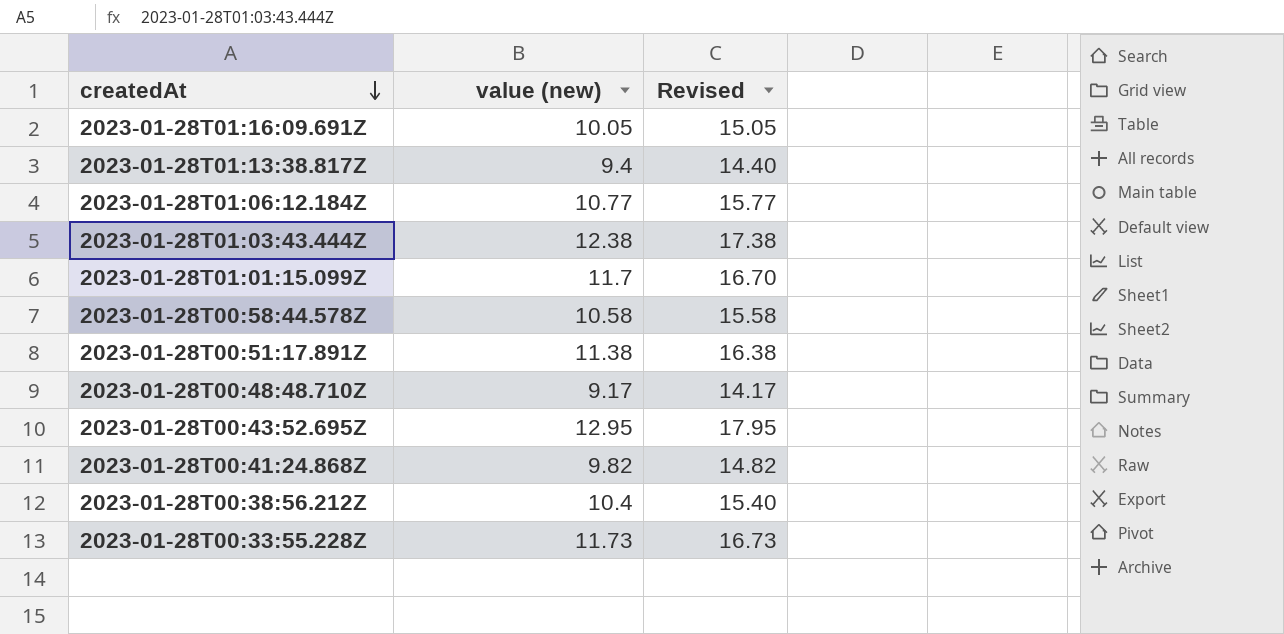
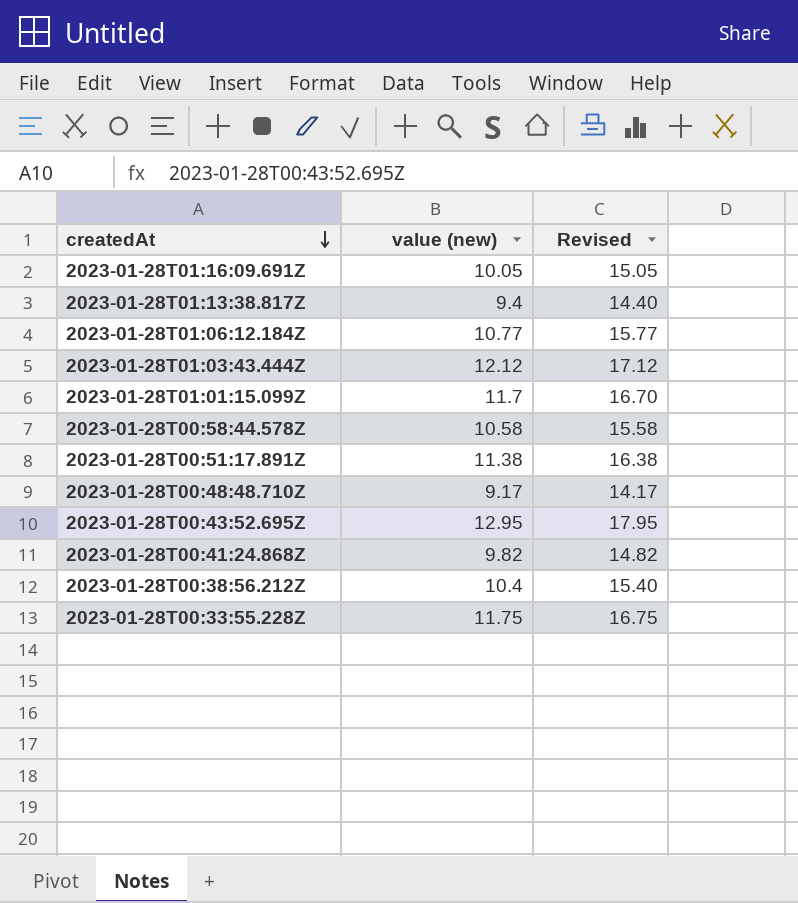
2023-01-28T01:03:43.444Z | value (new): 12.38 -> 12.12
2023-01-28T01:03:43.444Z | Revised: 17.38 -> 17.12
2023-01-28T00:33:55.228Z | value (new): 11.73 -> 11.75
2023-01-28T00:33:55.228Z | Revised: 16.73 -> 16.75

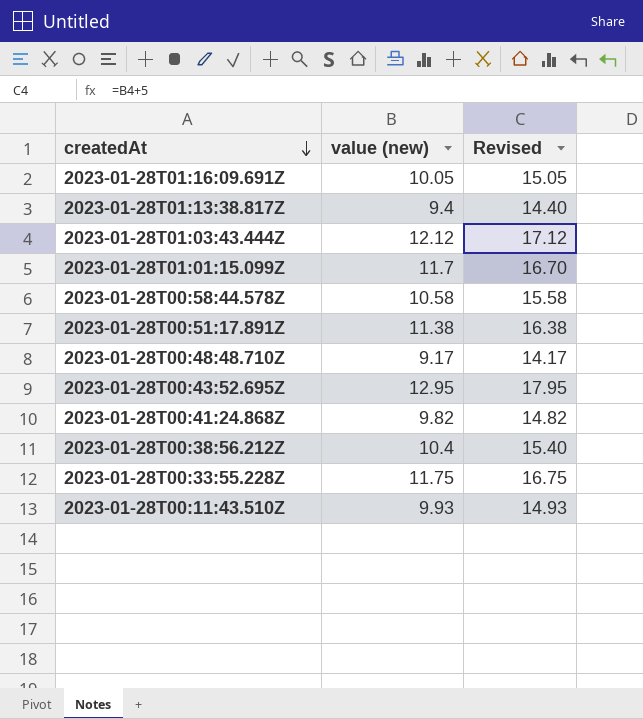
row 2023-01-28T01:06:12.184Z: 10.77 | 15.77 -> none
row 2023-01-28T00:11:43.510Z: none -> 9.93 | 14.93

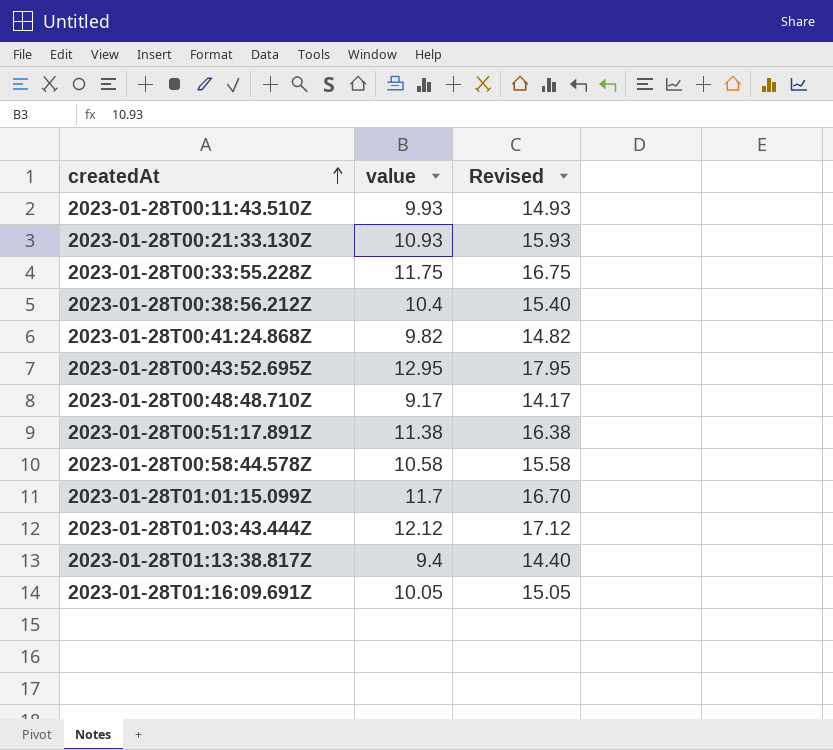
row order: createdAt descending -> createdAt ascending
column name: value (new) -> value
row 2023-01-28T00:21:33.130Z: none -> 10.93 | 15.93

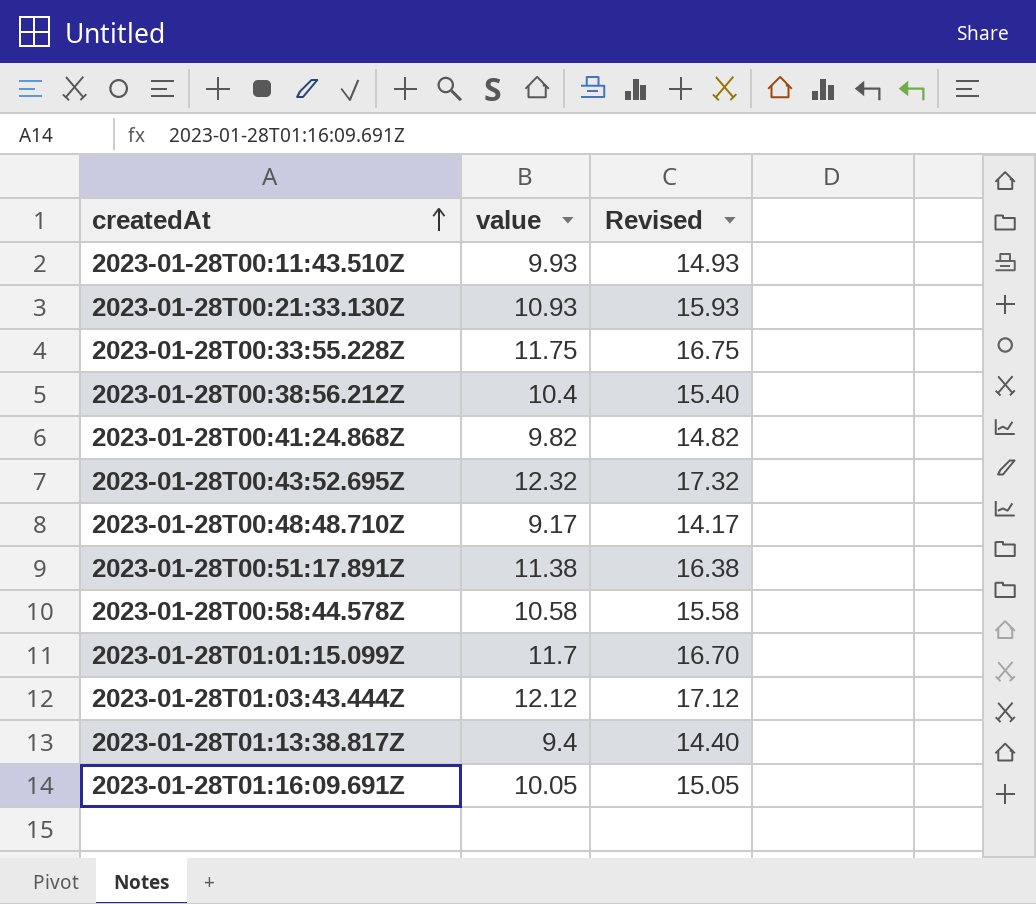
2023-01-28T00:43:52.695Z | value: 12.95 -> 12.32
2023-01-28T00:43:52.695Z | Revised: 17.95 -> 17.32

